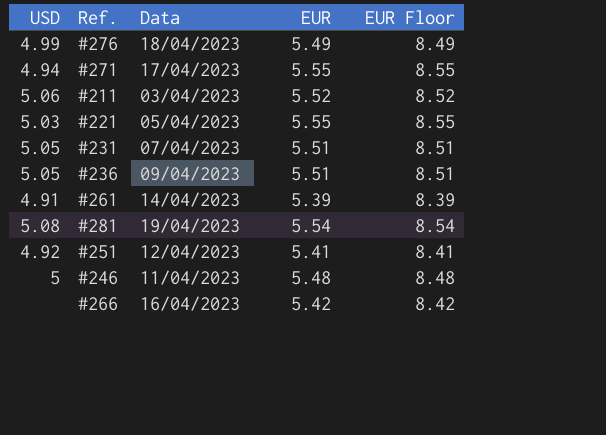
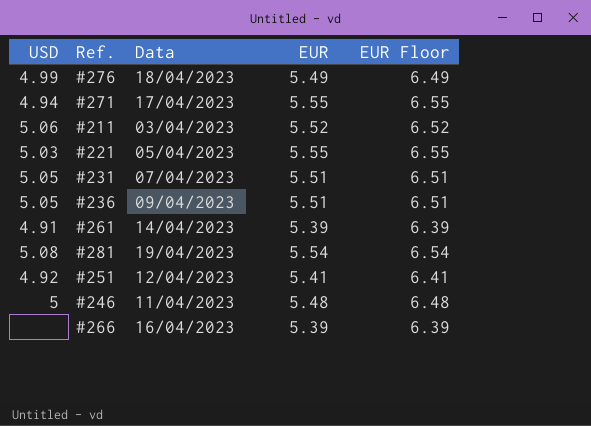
column EUR Floor | formula: [EUR] + 3 -> [EUR] + 1
#266 | EUR: 5.42 -> 5.39

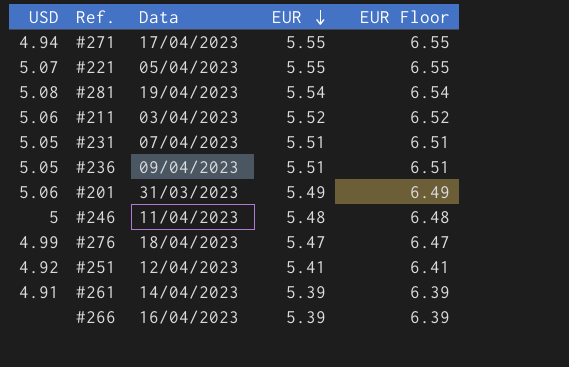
row order: none -> EUR descending
#221 | USD: 5.03 -> 5.07
row #201: none -> 5.06 | 31/03/2023 | 5.49 | 6.49
#276 | EUR: 5.49 -> 5.47
#276 | EUR Floor: 6.49 -> 6.47

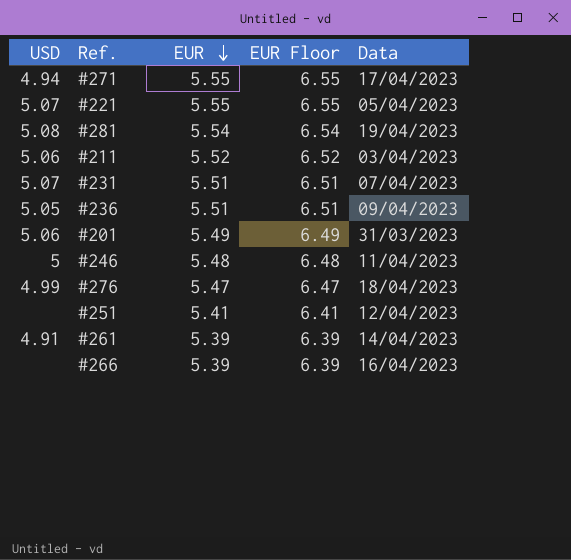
column Data | position: 3 -> 5
#231 | USD: 5.05 -> 5.07
#251 | USD: 4.92 -> none

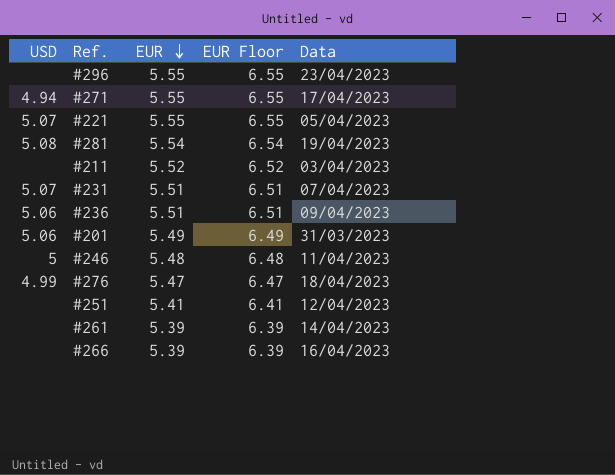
row #296: none -> none | 5.55 | 6.55 | 23/04/2023
#211 | USD: 5.06 -> none
#236 | USD: 5.05 -> 5.06
#261 | USD: 4.91 -> none

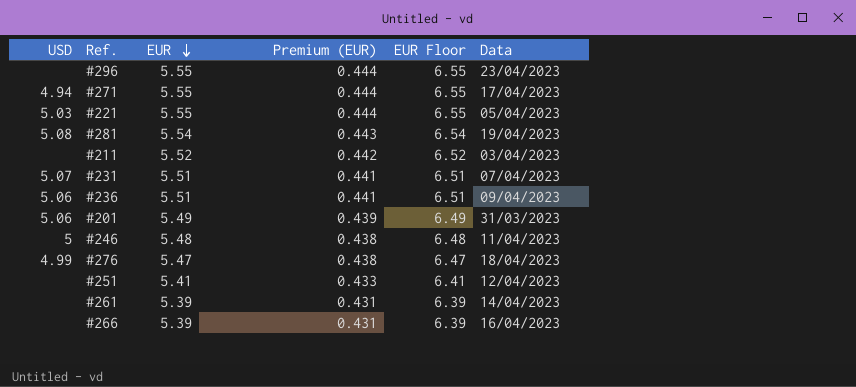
column Premium (EUR) | formula: none -> [EUR] * 0.08
#221 | USD: 5.07 -> 5.03

